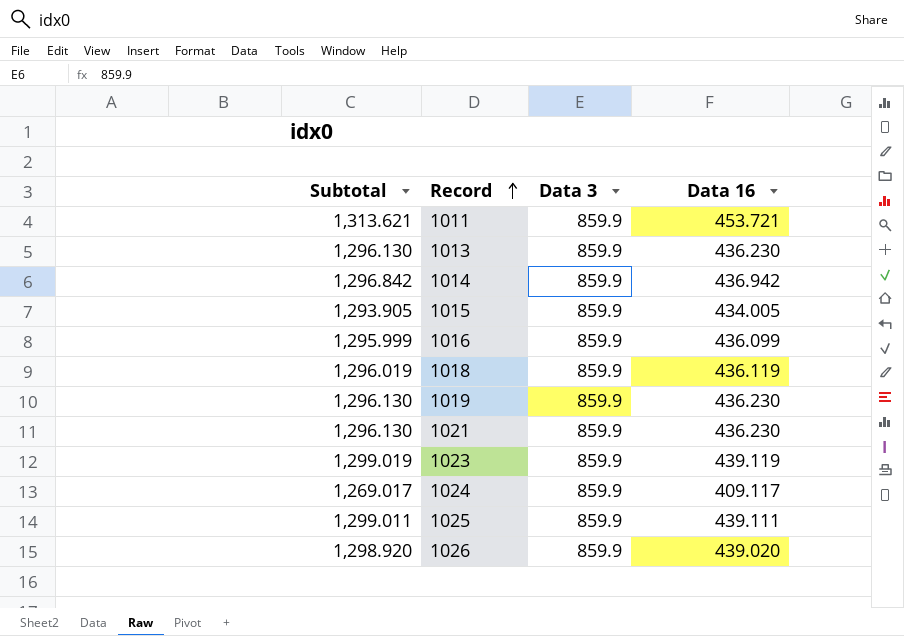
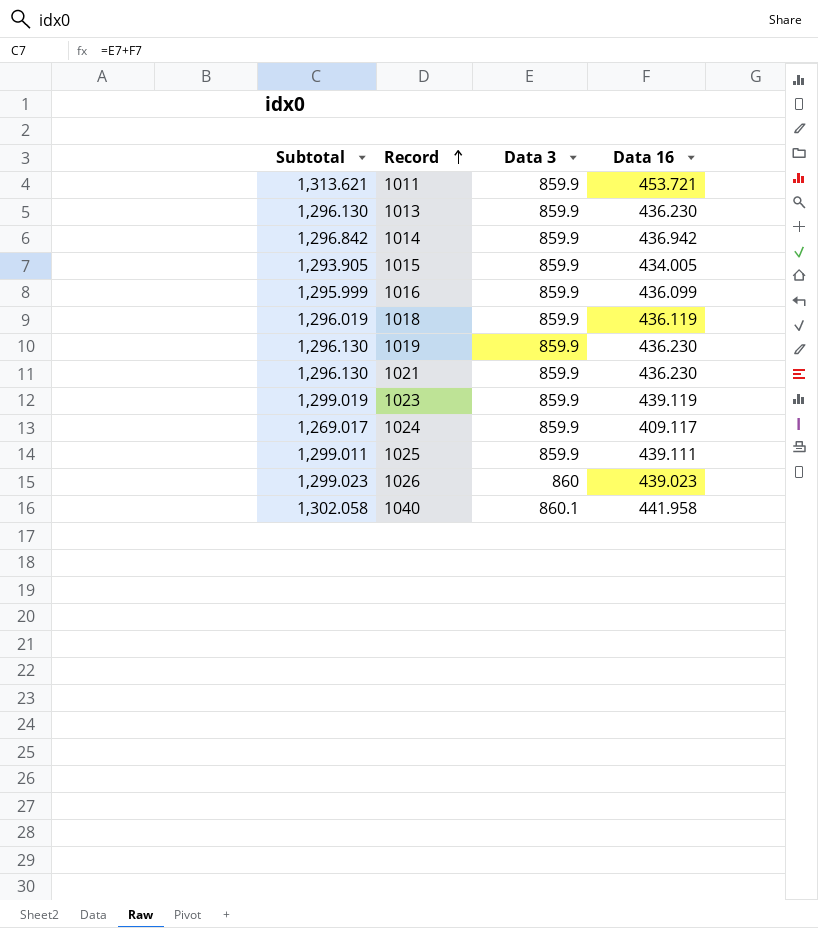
1026 | Subtotal: 1,298.920 -> 1,299.023
1026 | Data 3: 859.9 -> 860
1026 | Data 16: 439.020 -> 439.023
row 1040: none -> 1,302.058 | 860.1 | 441.958

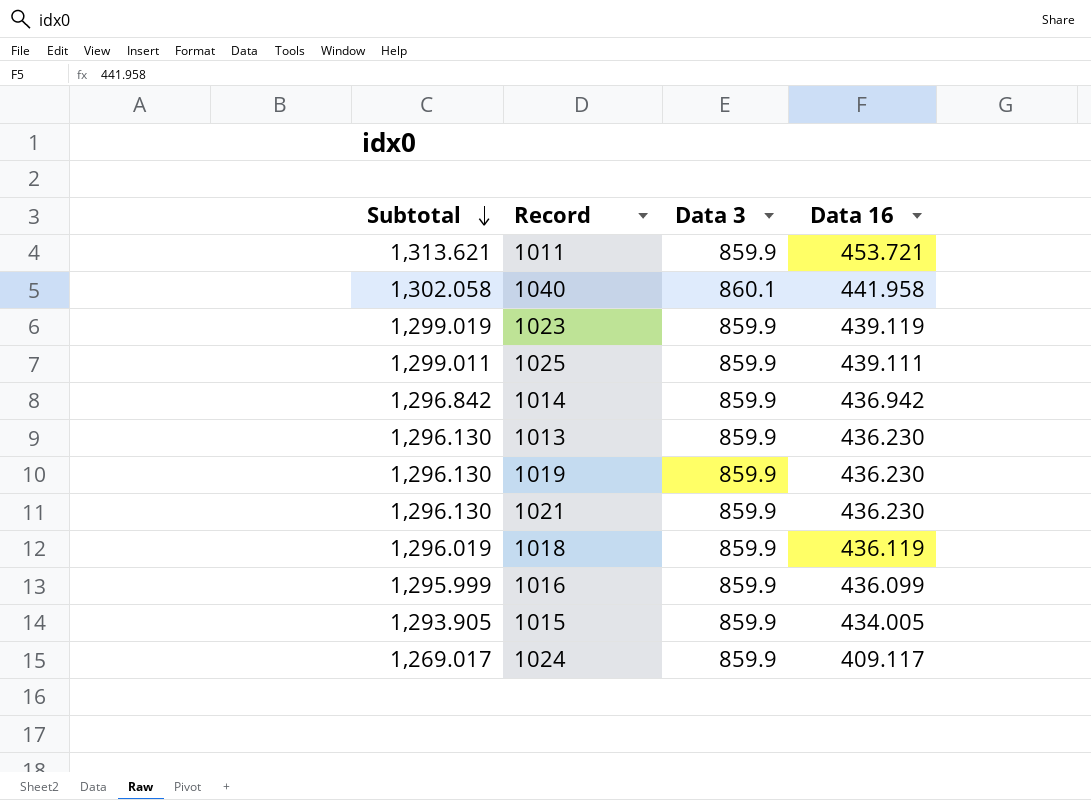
row order: Record ascending -> Subtotal descending
row 1026: 1,299.023 | 860 | 439.023 -> none

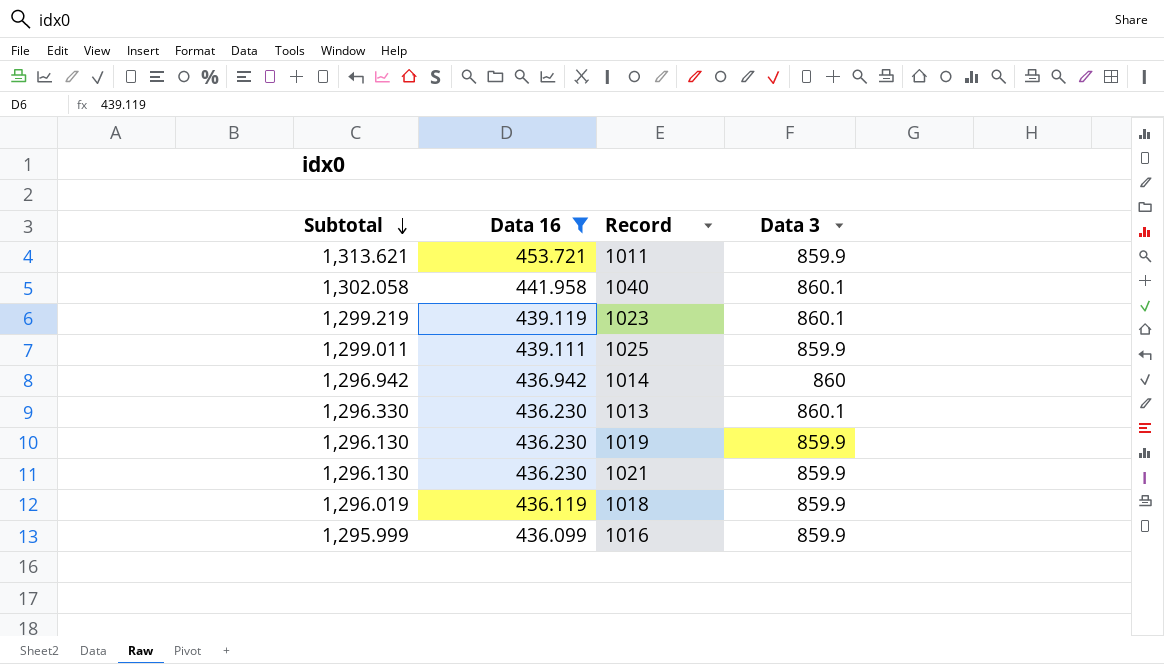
filter: none -> Data 16 >= 436.099
column Data 16 | position: 4 -> 2
1023 | Subtotal: 1,299.019 -> 1,299.219
1023 | Data 3: 859.9 -> 860.1
1014 | Subtotal: 1,296.842 -> 1,296.942
1014 | Data 3: 859.9 -> 860
1013 | Subtotal: 1,296.130 -> 1,296.330
1013 | Data 3: 859.9 -> 860.1

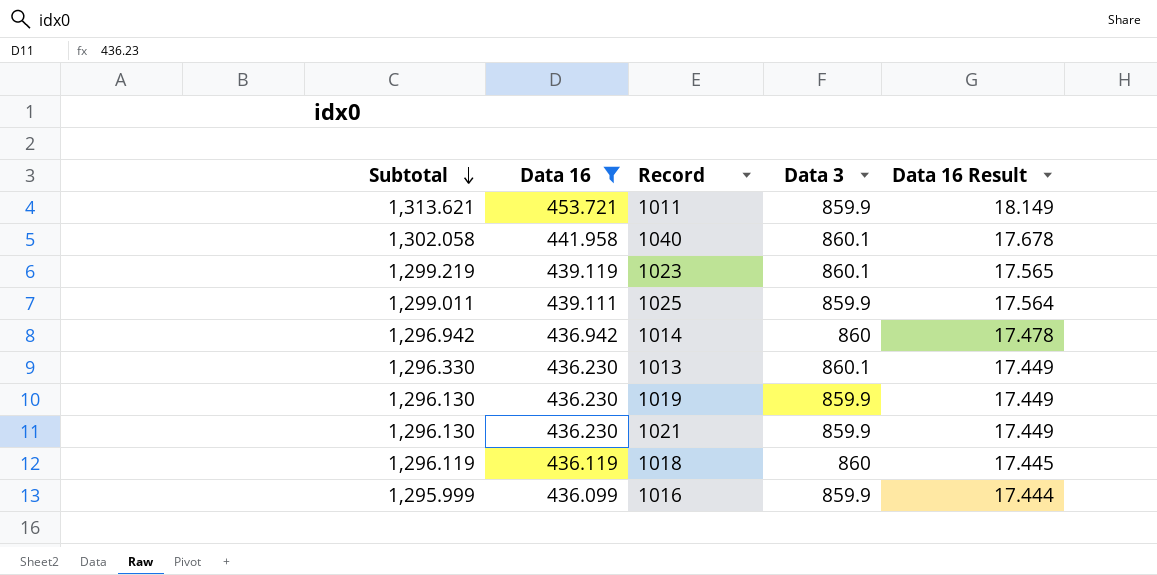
column Data 16 Result | formula: none -> [Data 16] * 0.04
1018 | Subtotal: 1,296.019 -> 1,296.119
1018 | Data 3: 859.9 -> 860

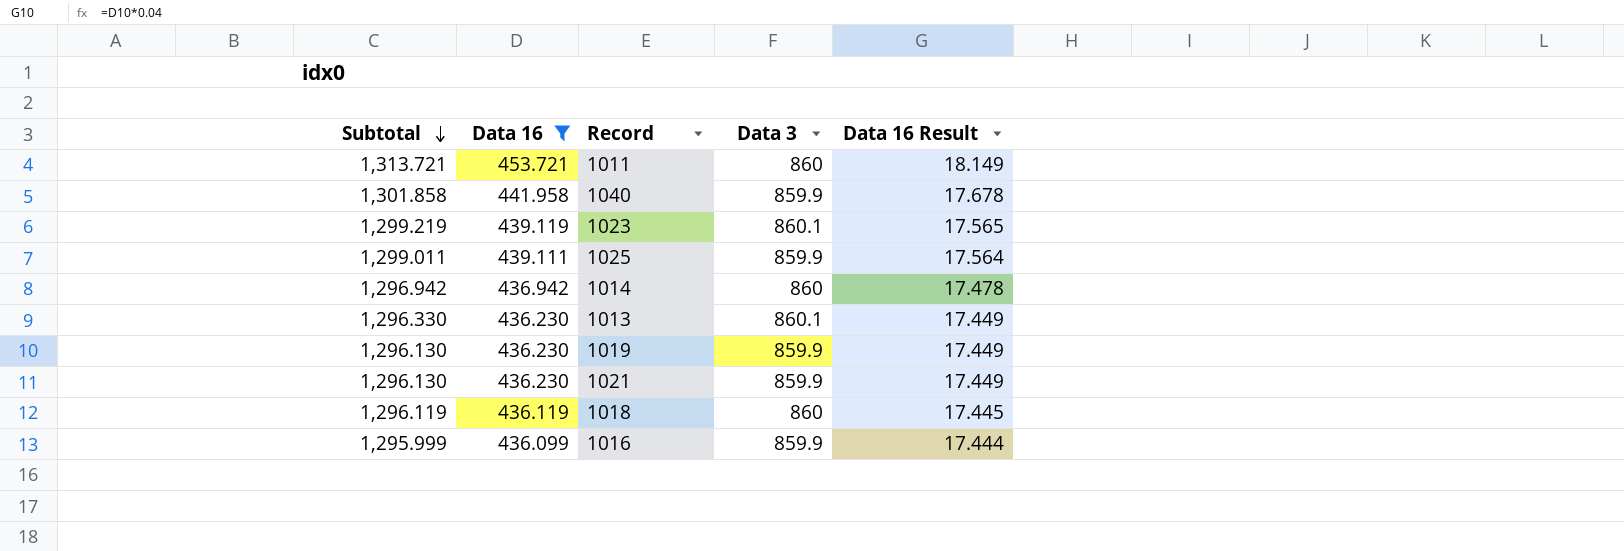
1011 | Subtotal: 1,313.621 -> 1,313.721
1011 | Data 3: 859.9 -> 860
1040 | Subtotal: 1,302.058 -> 1,301.858
1040 | Data 3: 860.1 -> 859.9

